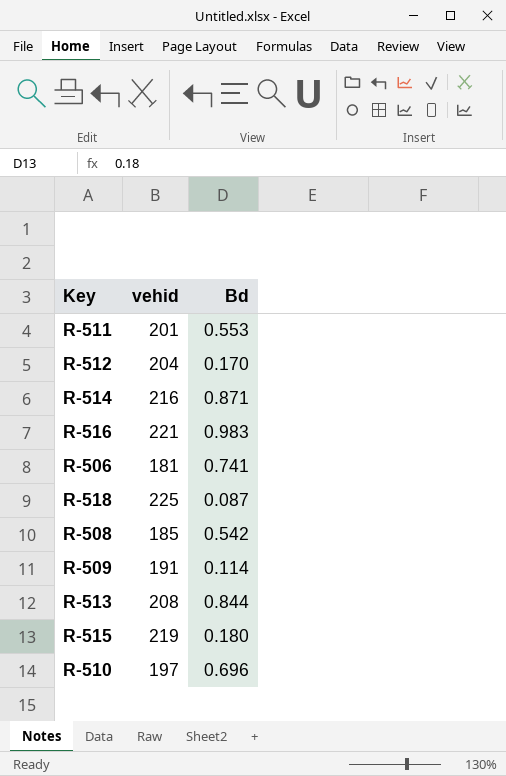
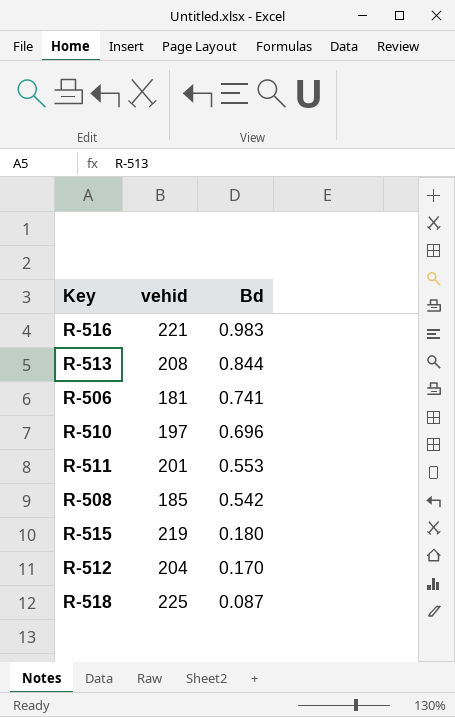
row order: none -> Bd descending
row R-514: 216 | 0.871 -> none
row R-509: 191 | 0.114 -> none

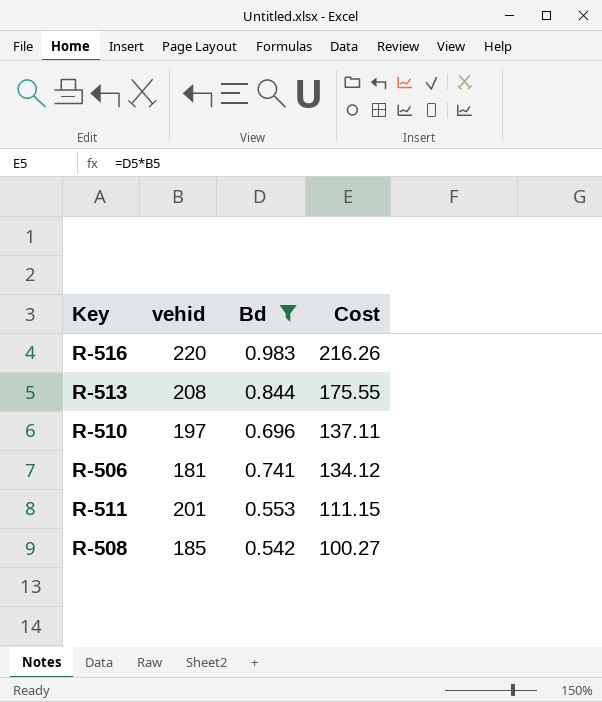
filter: none -> Bd >= 0.542
row order: Bd descending -> Cost descending
column Cost | formula: none -> [vehid] * [Bd]
R-516 | vehid: 221 -> 220

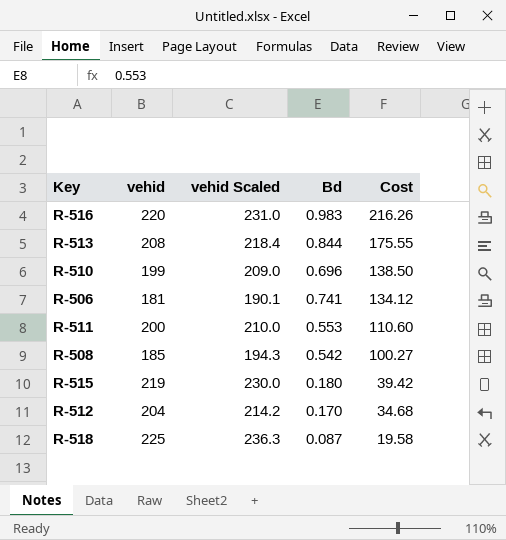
filter: Bd >= 0.542 -> none
column vehid Scaled | formula: none -> [vehid] * 1.05
R-510 | vehid: 197 -> 199
R-510 | Cost: 137.11 -> 138.50
R-511 | vehid: 201 -> 200
R-511 | Cost: 111.15 -> 110.60

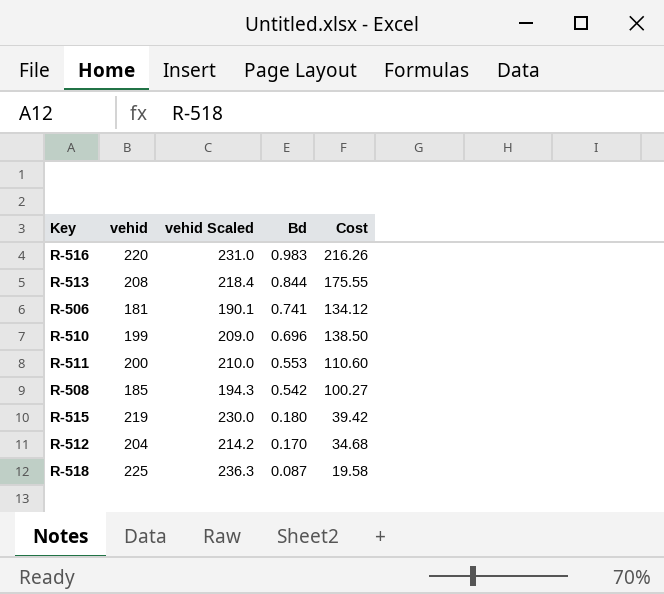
row order: Cost descending -> Bd descending

